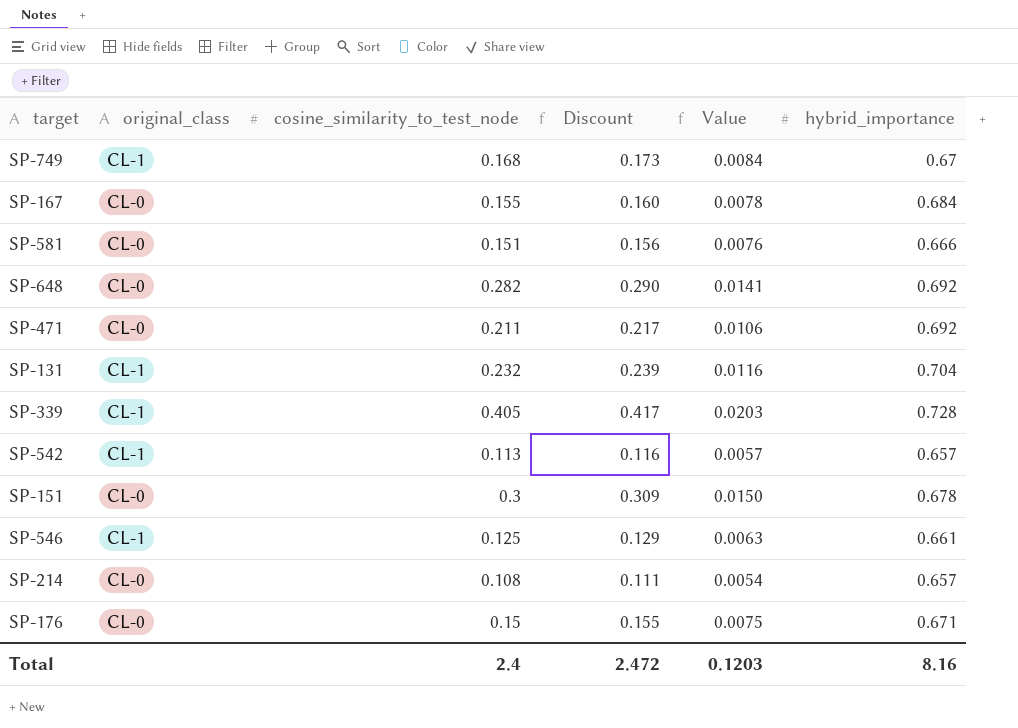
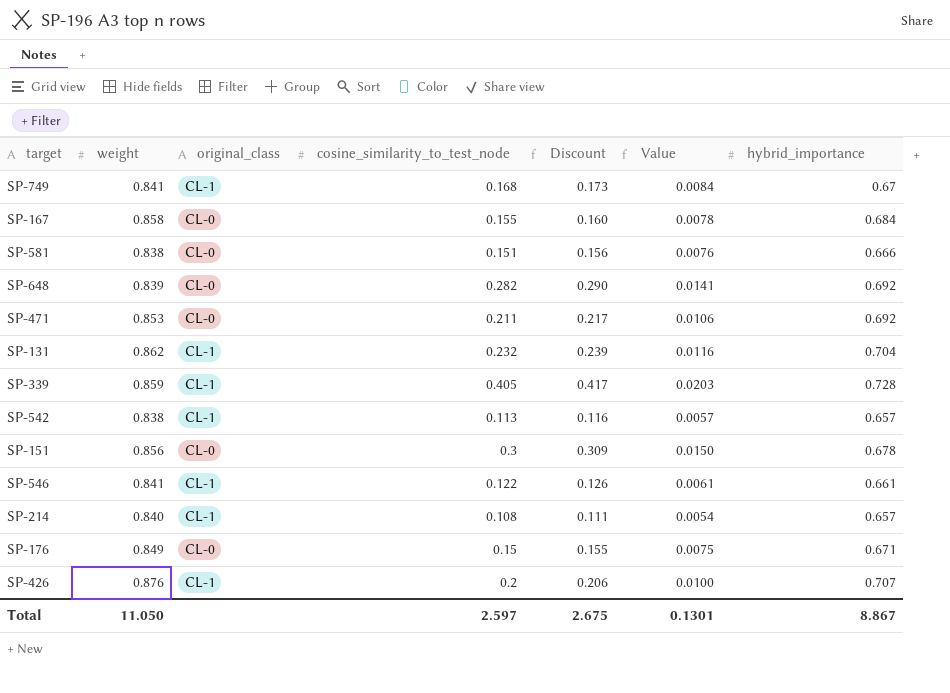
column weight | position: none -> 2
SP-546 | cosine_similarity_to_test_node: 0.125 -> 0.122
SP-546 | Discount: 0.129 -> 0.126
SP-546 | Value: 0.0063 -> 0.0061
SP-214 | original_class: CL-0 -> CL-1
row SP-426: none -> 0.876 | CL-1 | 0.2 | 0.206 | 0.0100 | 0.707
Total | cosine_similarity_to_test_node: 2.4 -> 2.597
Total | Discount: 2.472 -> 2.675
Total | Value: 0.1203 -> 0.1301
Total | hybrid_importance: 8.16 -> 8.867

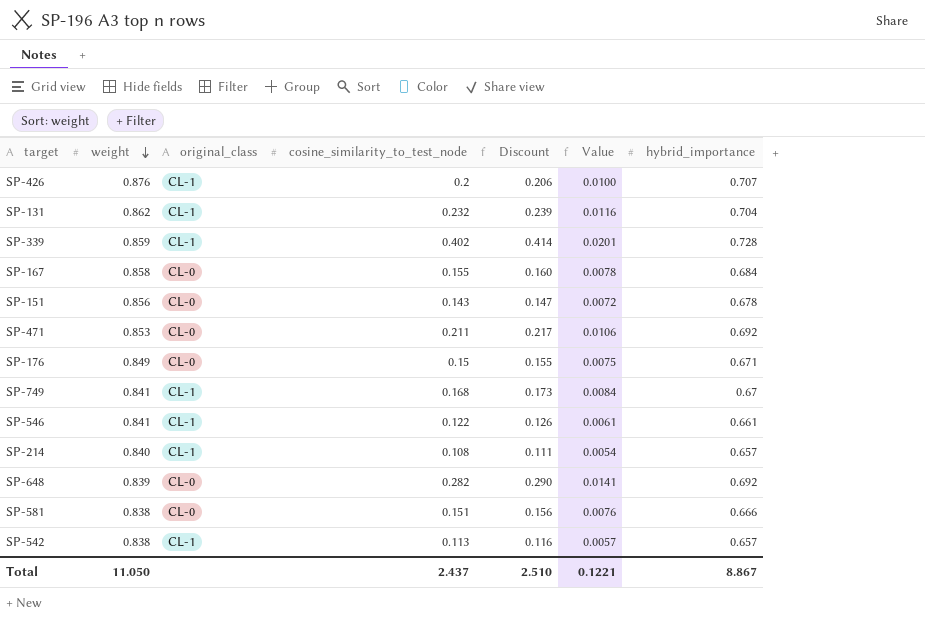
row order: none -> weight descending
SP-339 | cosine_similarity_to_test_node: 0.405 -> 0.402
SP-339 | Discount: 0.417 -> 0.414
SP-339 | Value: 0.0203 -> 0.0201
SP-151 | cosine_similarity_to_test_node: 0.3 -> 0.143
SP-151 | Discount: 0.309 -> 0.147
SP-151 | Value: 0.0150 -> 0.0072
Total | cosine_similarity_to_test_node: 2.597 -> 2.437
Total | Discount: 2.675 -> 2.510
Total | Value: 0.1301 -> 0.1221

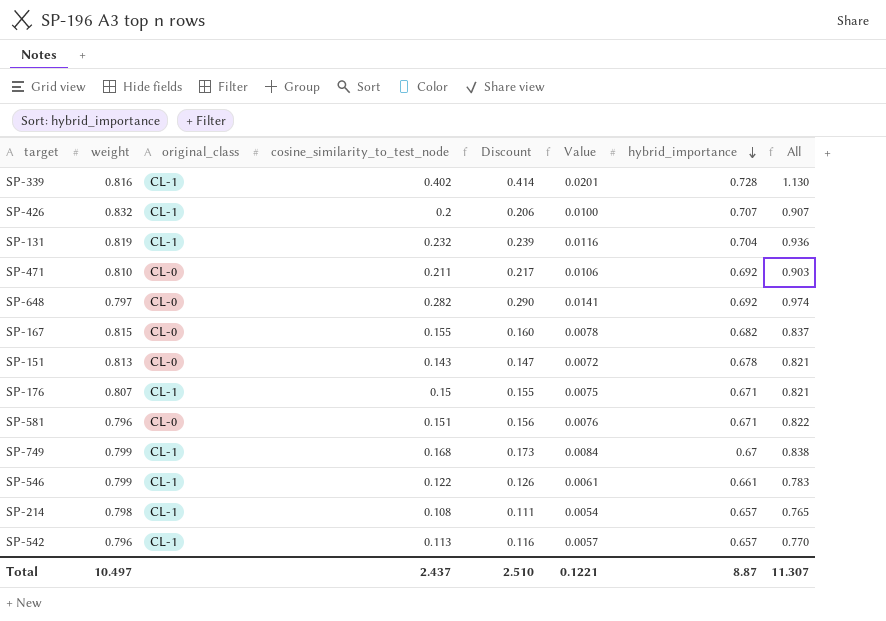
row order: weight descending -> hybrid_importance descending
column All | formula: none -> [cosine_similarity_to_test_node] + [hybrid_importance]
SP-339 | weight: 0.859 -> 0.816
SP-426 | weight: 0.876 -> 0.832
SP-131 | weight: 0.862 -> 0.819
SP-471 | weight: 0.853 -> 0.810
SP-648 | weight: 0.839 -> 0.797
SP-167 | weight: 0.858 -> 0.815
SP-167 | hybrid_importance: 0.684 -> 0.682
SP-151 | weight: 0.856 -> 0.813
SP-176 | weight: 0.849 -> 0.807
SP-176 | original_class: CL-0 -> CL-1
SP-581 | weight: 0.838 -> 0.796
SP-581 | hybrid_importance: 0.666 -> 0.671
SP-749 | weight: 0.841 -> 0.799
SP-546 | weight: 0.841 -> 0.799
SP-214 | weight: 0.840 -> 0.798
SP-542 | weight: 0.838 -> 0.796
Total | weight: 11.050 -> 10.497
Total | hybrid_importance: 8.867 -> 8.87

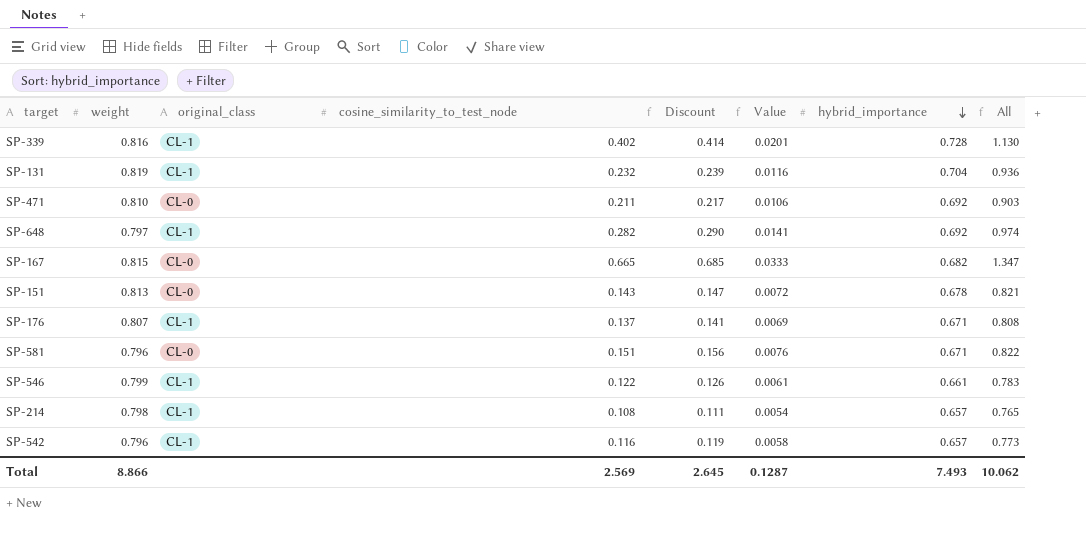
row SP-426: 0.832 | CL-1 | 0.2 | 0.206 | 0.0100 | 0.707 | 0.907 -> none
row SP-749: 0.799 | CL-1 | 0.168 | 0.173 | 0.0084 | 0.67 | 0.838 -> none
SP-648 | original_class: CL-0 -> CL-1
SP-167 | cosine_similarity_to_test_node: 0.155 -> 0.665
SP-167 | Discount: 0.160 -> 0.685
SP-167 | Value: 0.0078 -> 0.0333
SP-167 | All: 0.837 -> 1.347
SP-176 | cosine_similarity_to_test_node: 0.15 -> 0.137
SP-176 | Discount: 0.155 -> 0.141
SP-176 | Value: 0.0075 -> 0.0069
SP-176 | All: 0.821 -> 0.808
SP-542 | cosine_similarity_to_test_node: 0.113 -> 0.116
SP-542 | Discount: 0.116 -> 0.119
SP-542 | Value: 0.0057 -> 0.0058
SP-542 | All: 0.770 -> 0.773
Total | weight: 10.497 -> 8.866
Total | cosine_similarity_to_test_node: 2.437 -> 2.569
Total | Discount: 2.510 -> 2.645
Total | Value: 0.1221 -> 0.1287
Total | hybrid_importance: 8.87 -> 7.493
Total | All: 11.307 -> 10.062

